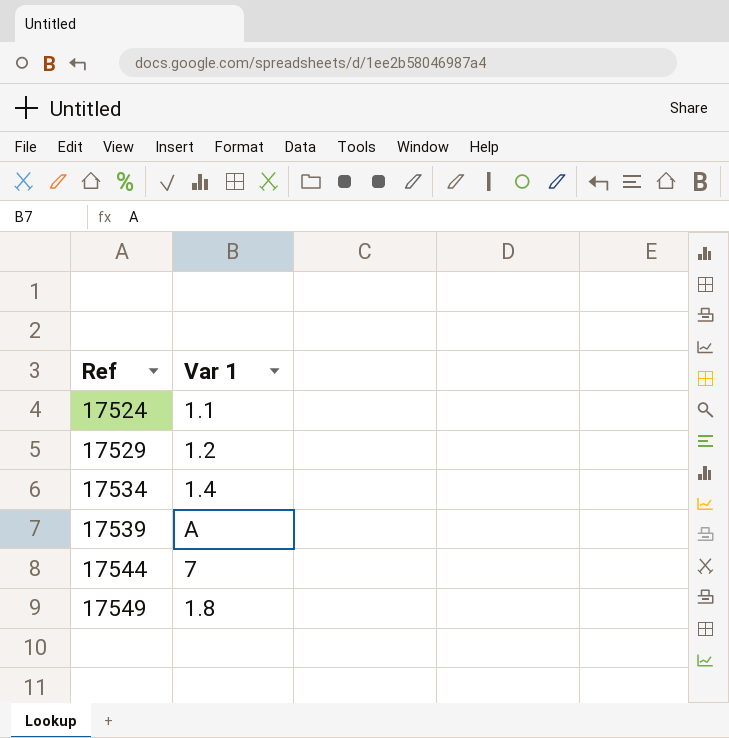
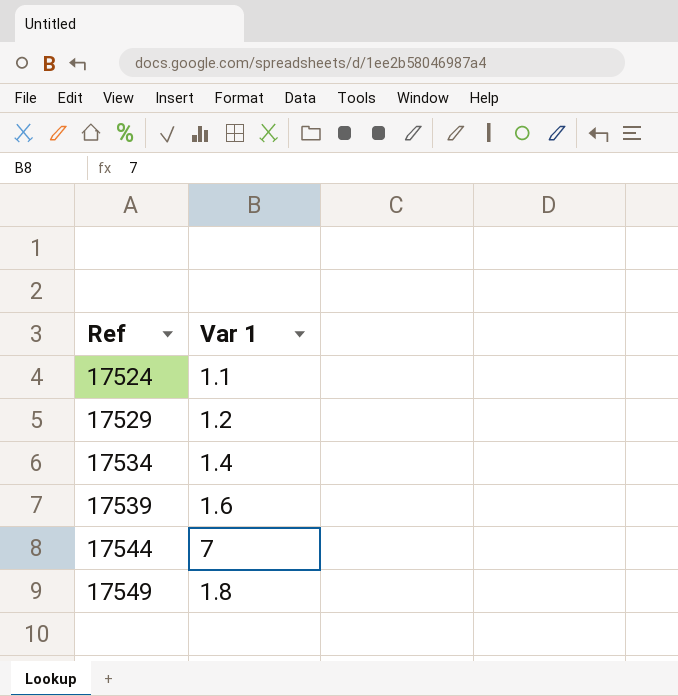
17539 | Var 1: A -> 1.6

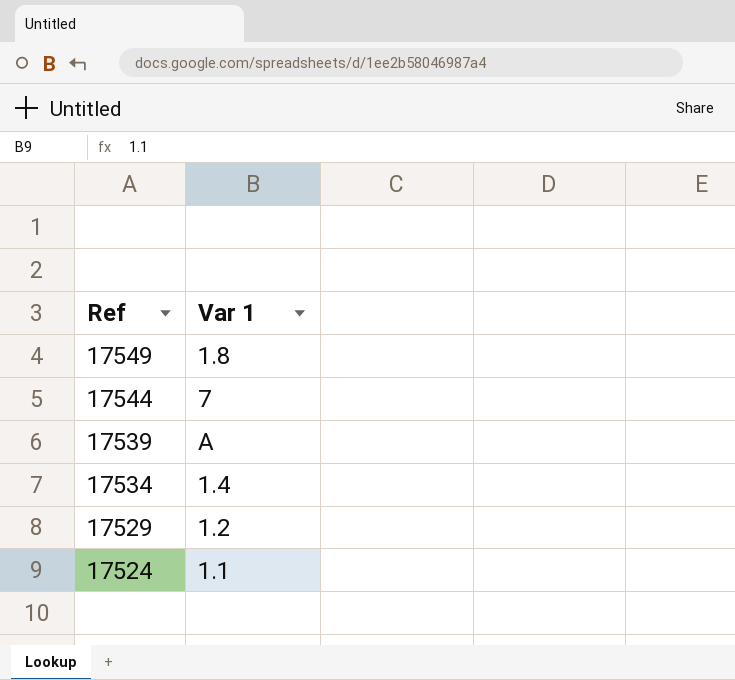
row order: Ref ascending -> Ref descending
17539 | Var 1: 1.6 -> A

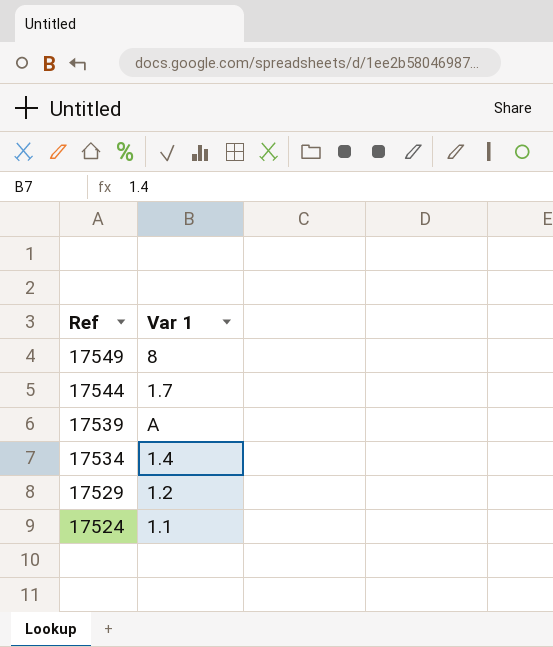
17549 | Var 1: 1.8 -> 8
17544 | Var 1: 7 -> 1.7

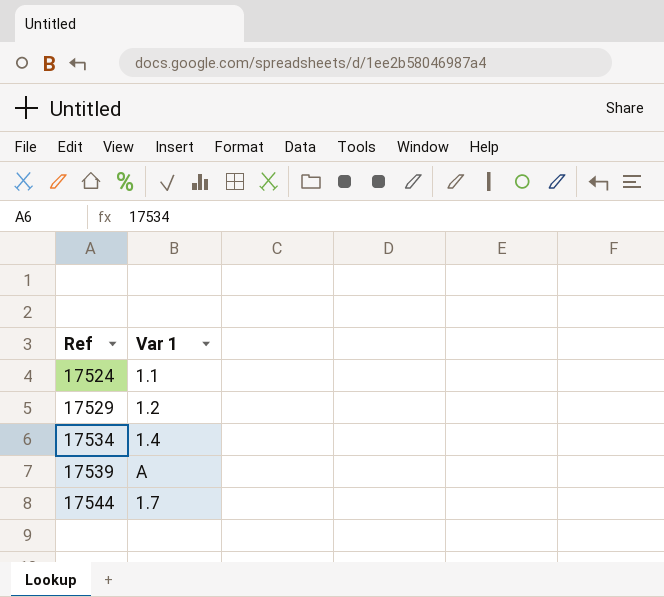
row order: Ref descending -> Ref ascending
row 17549: 8 -> none

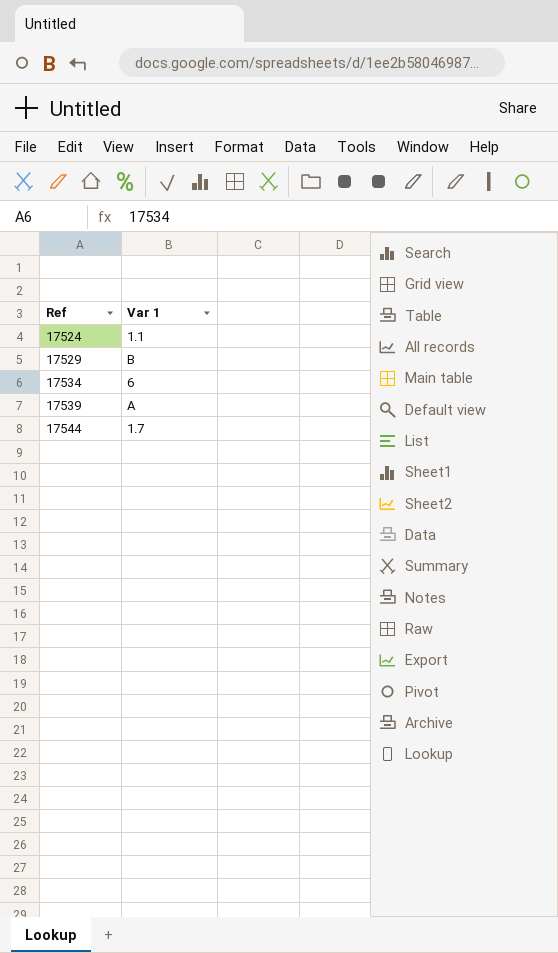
17529 | Var 1: 1.2 -> B
17534 | Var 1: 1.4 -> 6

